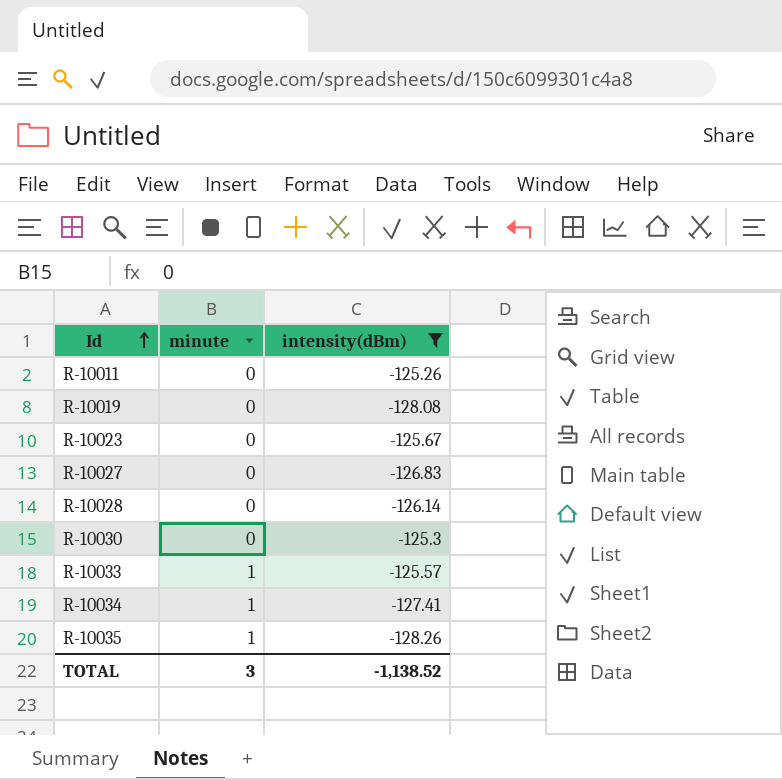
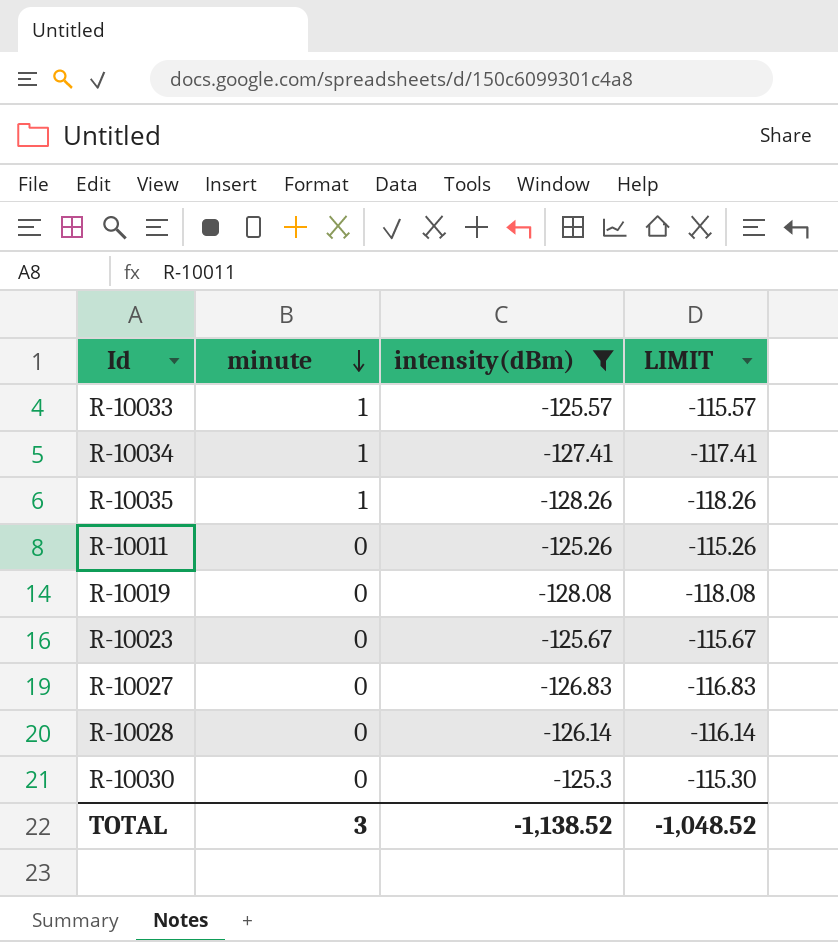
row order: Id ascending -> minute descending
column LIMIT | formula: none -> [intensity(dBm)] + 10

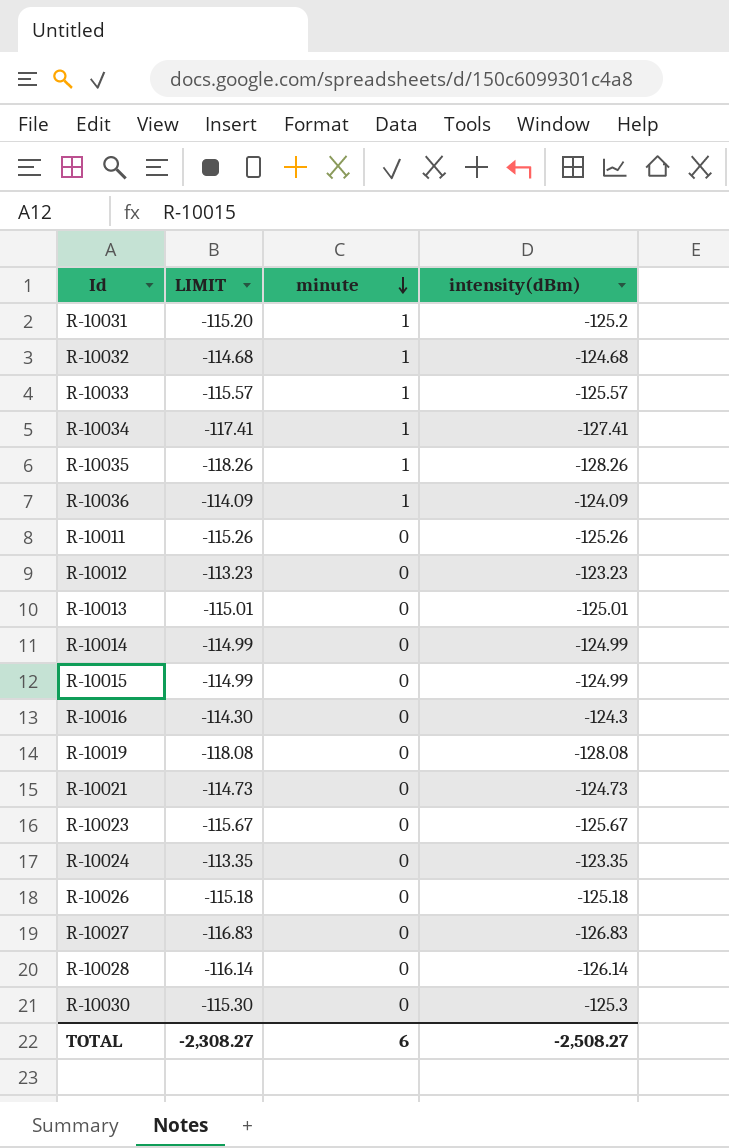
filter: intensity(dBm) <= -125.26 -> none
column LIMIT | position: 4 -> 2
TOTAL | LIMIT: -1,048.52 -> -2,308.27
TOTAL | minute: 3 -> 6
TOTAL | intensity(dBm): -1,138.52 -> -2,508.27

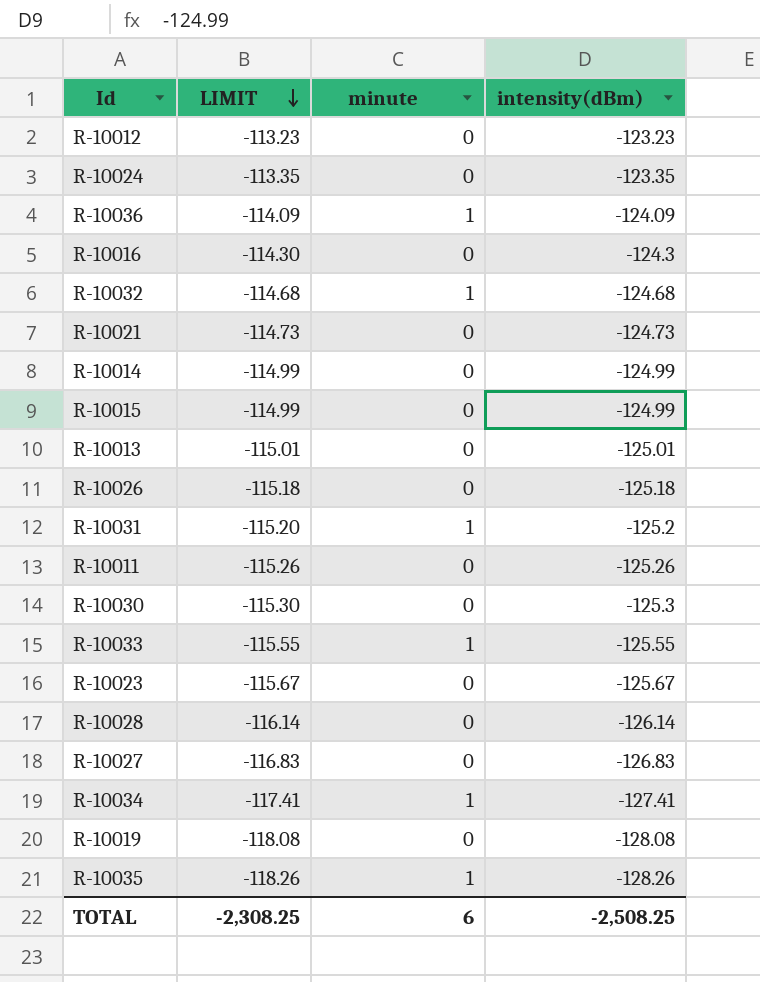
row order: minute descending -> LIMIT descending
R-10033 | LIMIT: -115.57 -> -115.55
R-10033 | intensity(dBm): -125.57 -> -125.55
TOTAL | LIMIT: -2,308.27 -> -2,308.25
TOTAL | intensity(dBm): -2,508.27 -> -2,508.25

